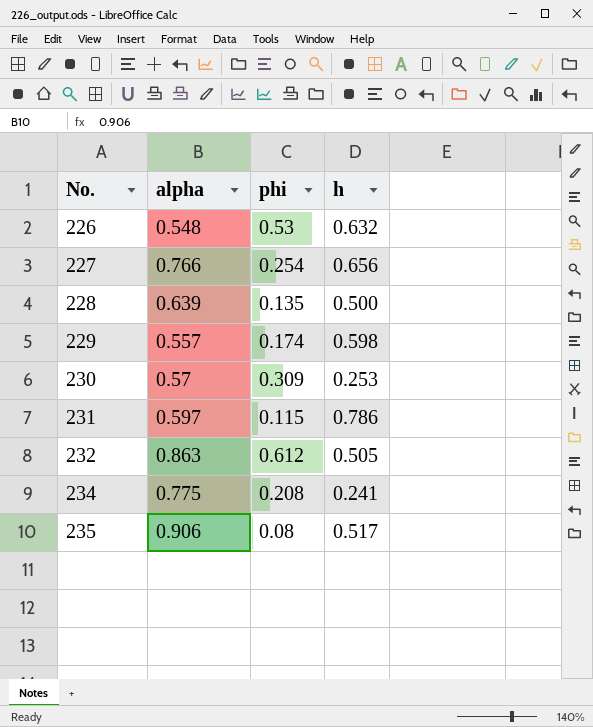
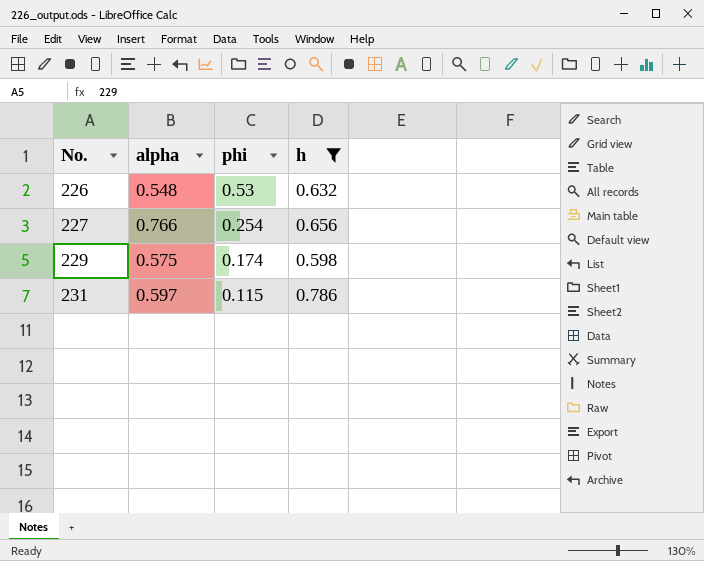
filter: none -> h >= 0.598
229 | alpha: 0.557 -> 0.575

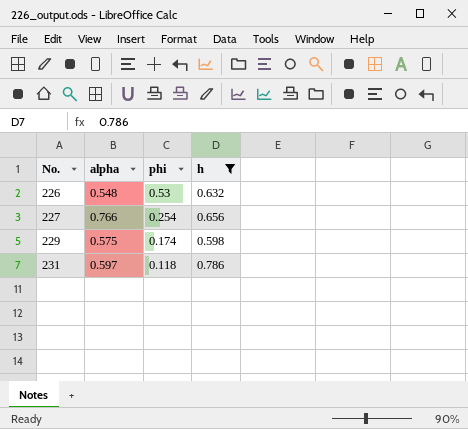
231 | phi: 0.115 -> 0.118

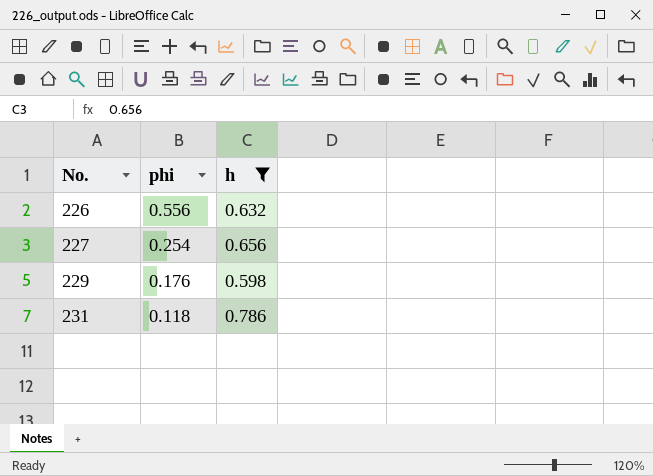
column alpha | position: 2 -> none
226 | phi: 0.53 -> 0.556
229 | phi: 0.174 -> 0.176

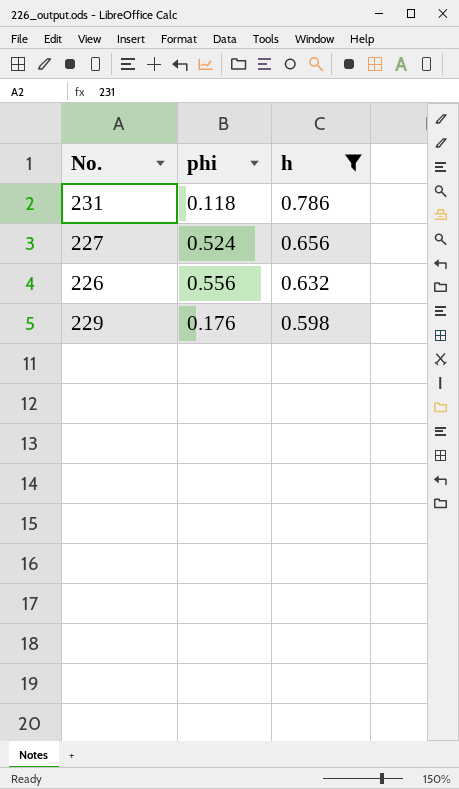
row order: No. ascending -> h descending
227 | phi: 0.254 -> 0.524

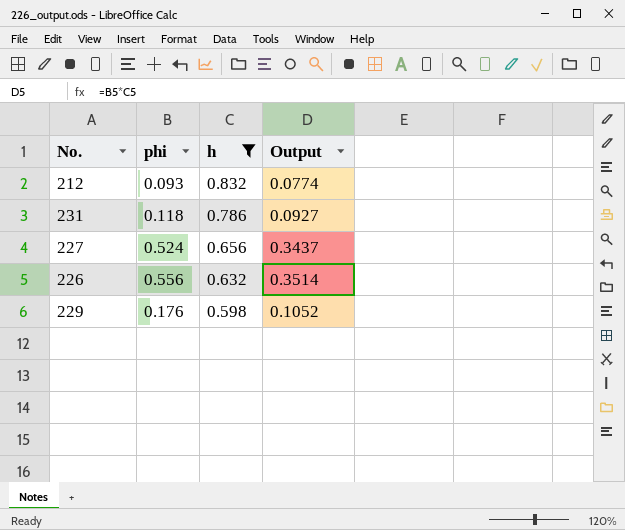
column Output | formula: none -> [phi] * [h]
row 212: none -> 0.093 | 0.832 | 0.0774

